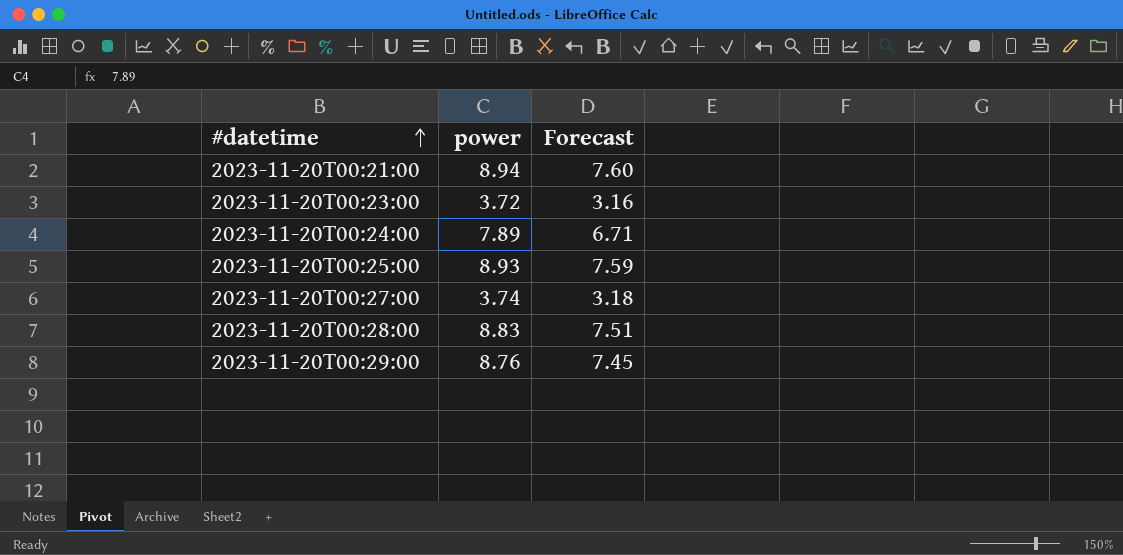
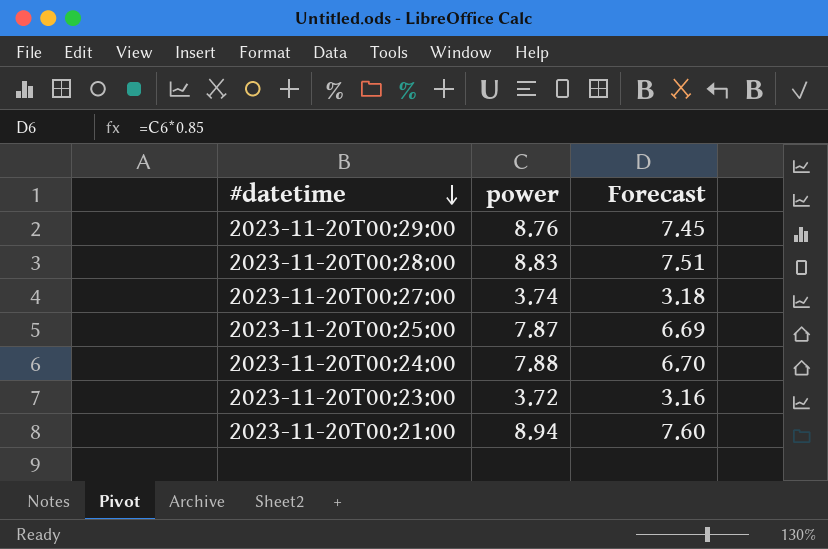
row order: #datetime ascending -> #datetime descending
2023-11-20T00:25:00 | power: 8.93 -> 7.87
2023-11-20T00:25:00 | Forecast: 7.59 -> 6.69
2023-11-20T00:24:00 | power: 7.89 -> 7.88
2023-11-20T00:24:00 | Forecast: 6.71 -> 6.70

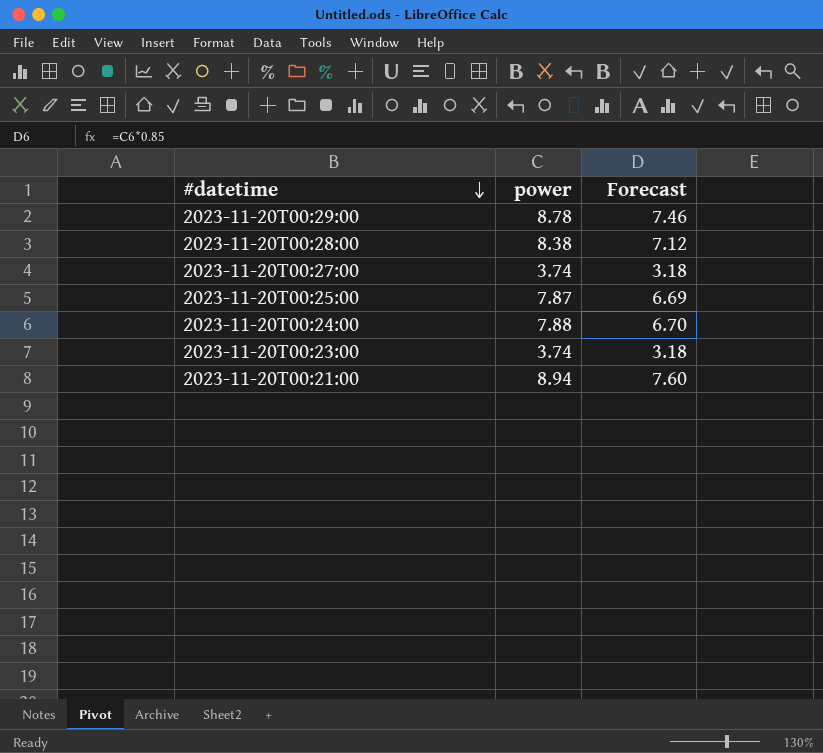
2023-11-20T00:29:00 | power: 8.76 -> 8.78
2023-11-20T00:29:00 | Forecast: 7.45 -> 7.46
2023-11-20T00:28:00 | power: 8.83 -> 8.38
2023-11-20T00:28:00 | Forecast: 7.51 -> 7.12
2023-11-20T00:23:00 | power: 3.72 -> 3.74
2023-11-20T00:23:00 | Forecast: 3.16 -> 3.18

